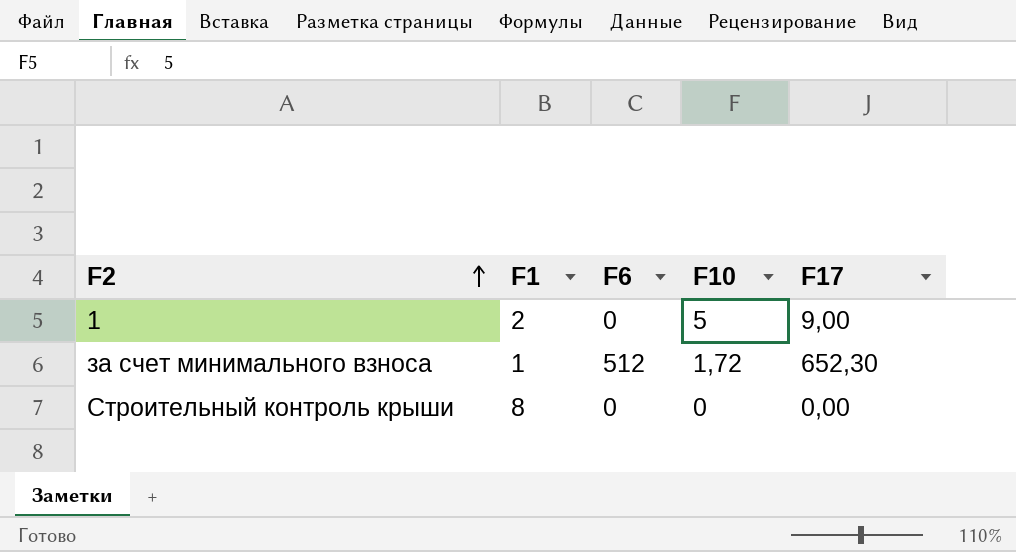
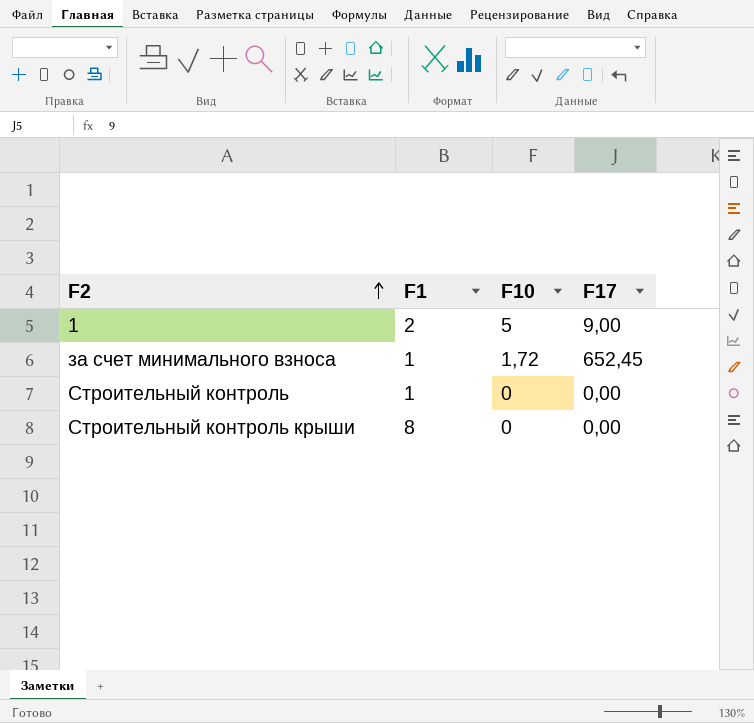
column F6 | position: 3 -> none
за счет минимального взноса | F17: 652,30 -> 652,45
row Строительный контроль: none -> 1 | 0 | 0,00

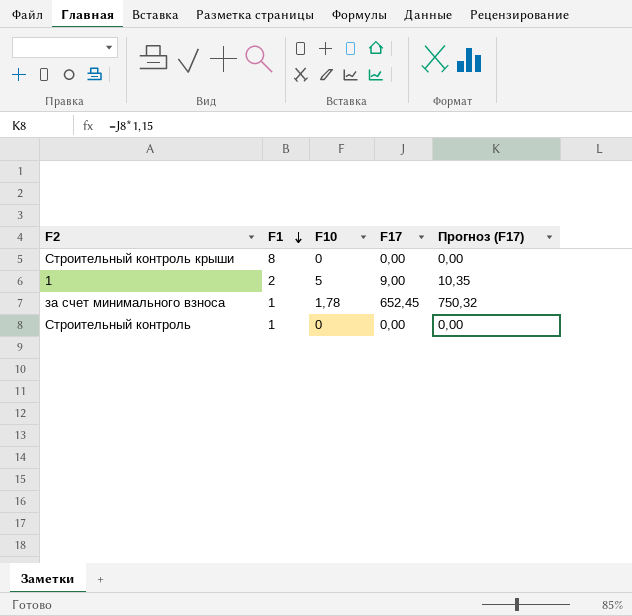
row order: F2 ascending -> F1 descending
column Прогноз (F17) | formula: none -> [F17] * 1,15
за счет минимального взноса | F10: 1,72 -> 1,78

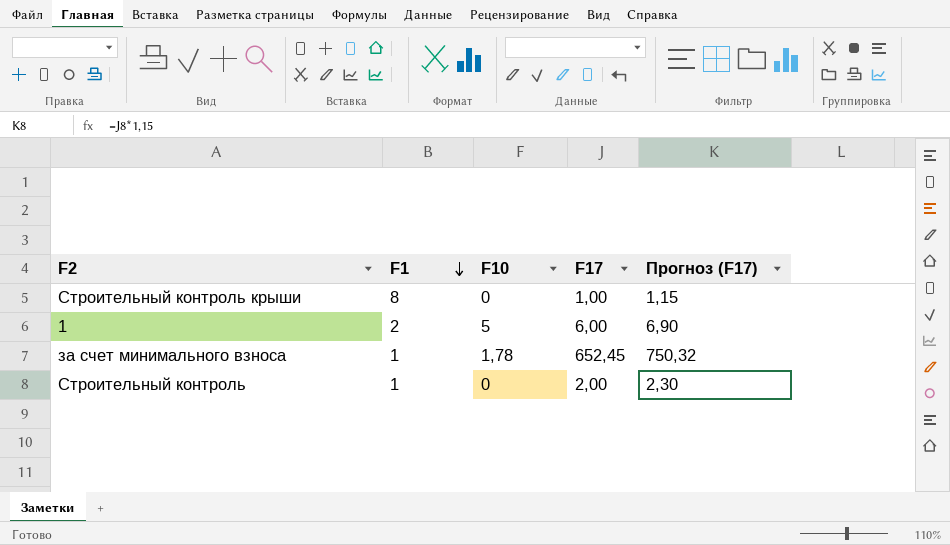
Строительный контроль крыши | F17: 0,00 -> 1,00
Строительный контроль крыши | Прогноз (F17): 0,00 -> 1,15
1 | F17: 9,00 -> 6,00
1 | Прогноз (F17): 10,35 -> 6,90
Строительный контроль | F17: 0,00 -> 2,00
Строительный контроль | Прогноз (F17): 0,00 -> 2,30

